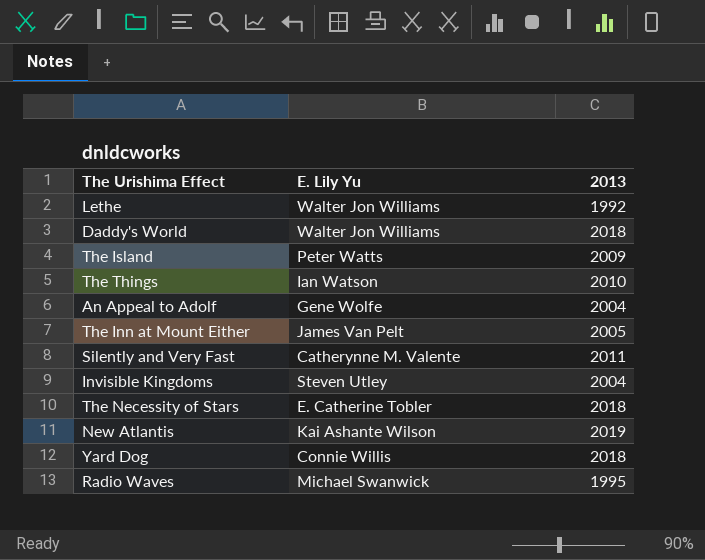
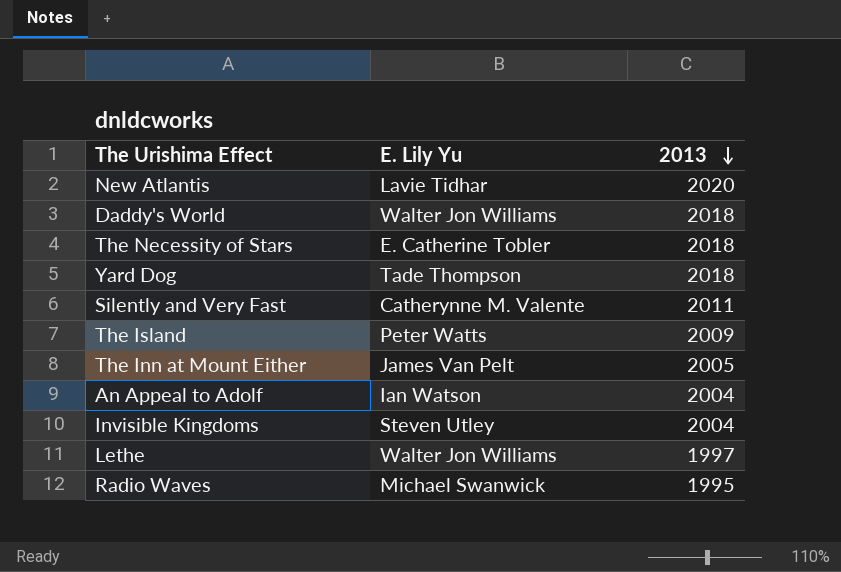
row order: none -> 2013 descending
row The Things: Ian Watson | 2010 -> none
New Atlantis | E. Lily Yu: Kai Ashante Wilson -> Lavie Tidhar
New Atlantis | 2013: 2019 -> 2020
Yard Dog | E. Lily Yu: Connie Willis -> Tade Thompson
An Appeal to Adolf | E. Lily Yu: Gene Wolfe -> Ian Watson
Lethe | 2013: 1992 -> 1997

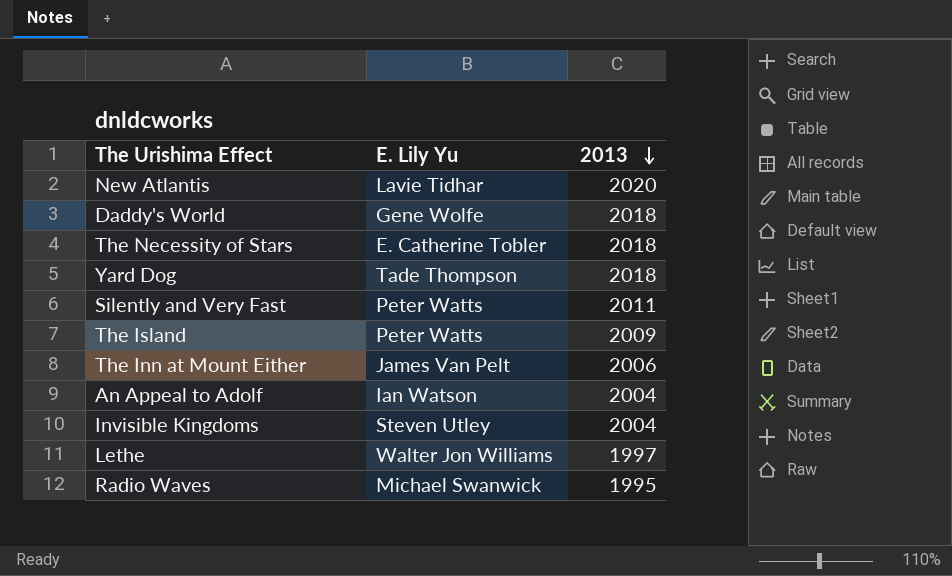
Daddy's World | E. Lily Yu: Walter Jon Williams -> Gene Wolfe
Silently and Very Fast | E. Lily Yu: Catherynne M. Valente -> Peter Watts
The Inn at Mount Either | 2013: 2005 -> 2006

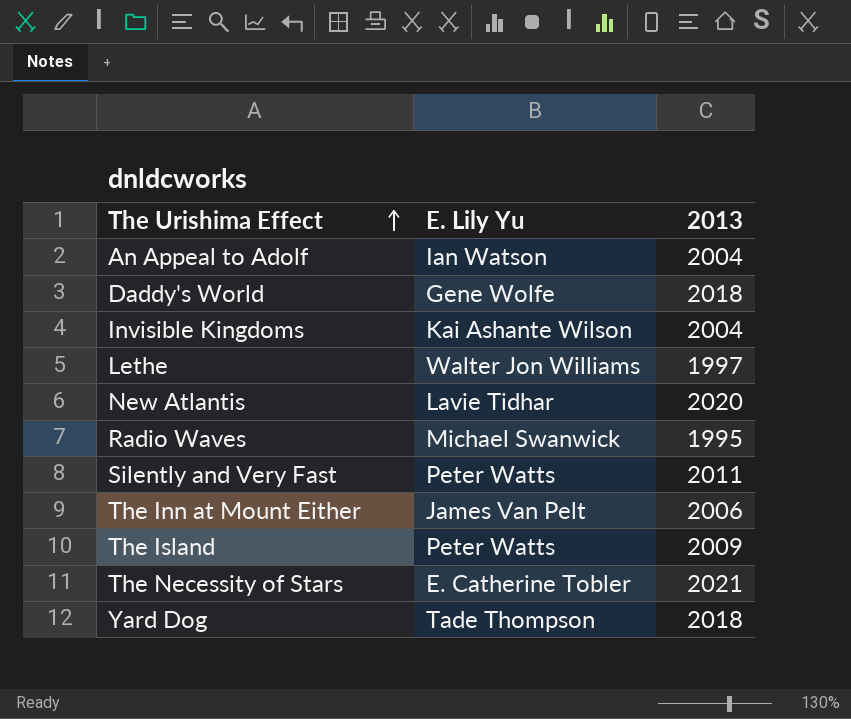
row order: 2013 descending -> The Urishima Effect ascending
Invisible Kingdoms | E. Lily Yu: Steven Utley -> Kai Ashante Wilson
The Necessity of Stars | 2013: 2018 -> 2021

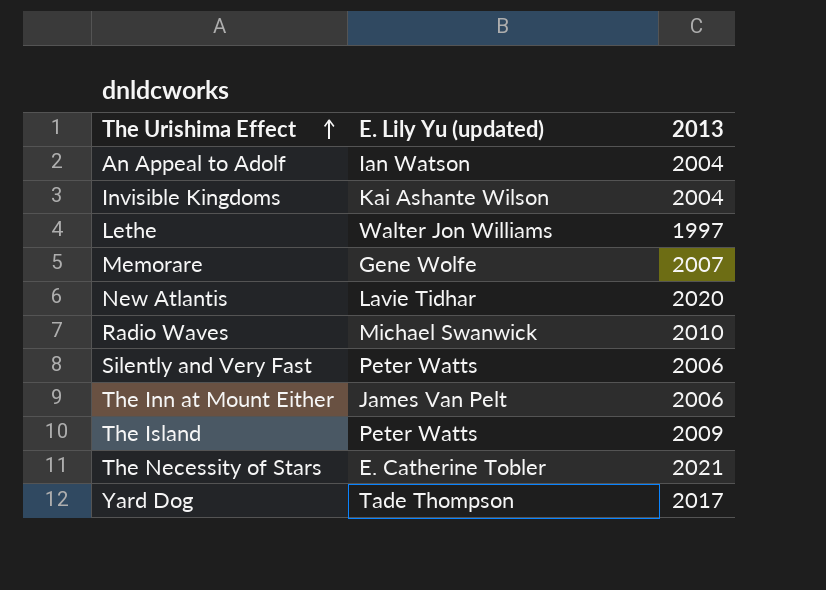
column name: E. Lily Yu -> E. Lily Yu (updated)
row Daddy's World: Gene Wolfe | 2018 -> none
row Memorare: none -> Gene Wolfe | 2007
Radio Waves | 2013: 1995 -> 2010
Silently and Very Fast | 2013: 2011 -> 2006
Yard Dog | 2013: 2018 -> 2017

